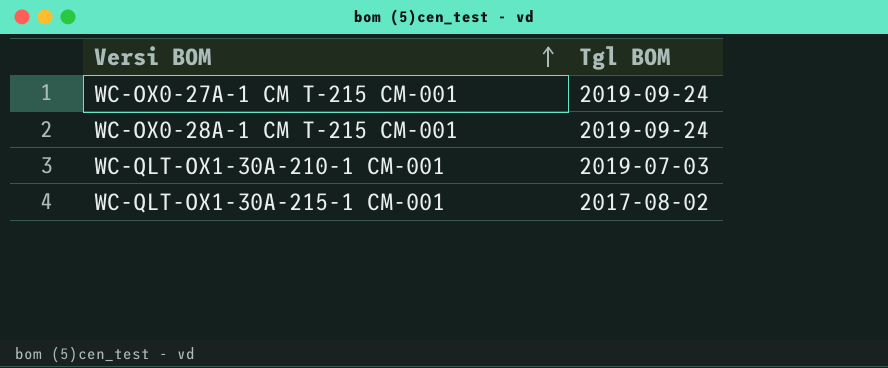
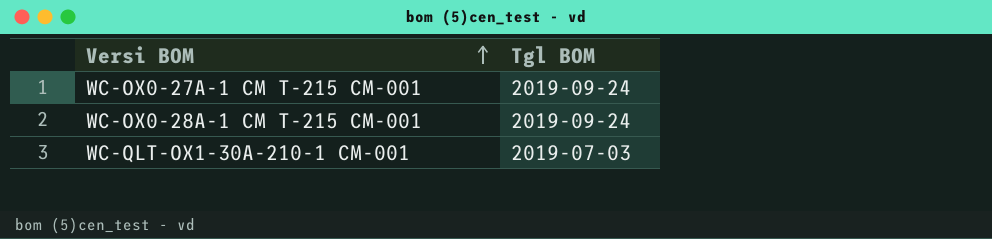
row WC-QLT-OX1-30A-215-1 CM-001: 2017-08-02 -> none

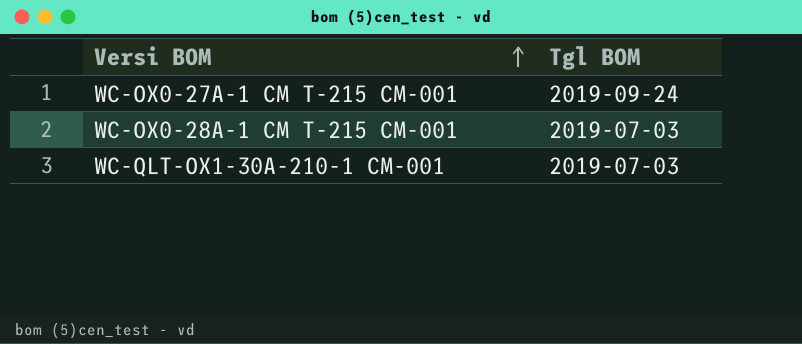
WC-OX0-28A-1 CM T-215 CM-001 | Tgl BOM: 2019-09-24 -> 2019-07-03

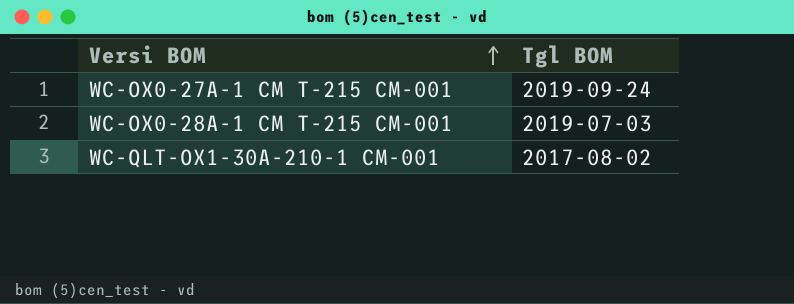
WC-QLT-OX1-30A-210-1 CM-001 | Tgl BOM: 2019-07-03 -> 2017-08-02

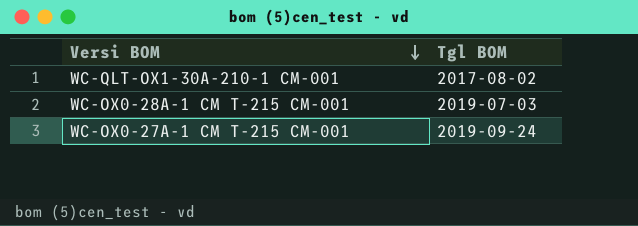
row order: Versi BOM ascending -> Versi BOM descending

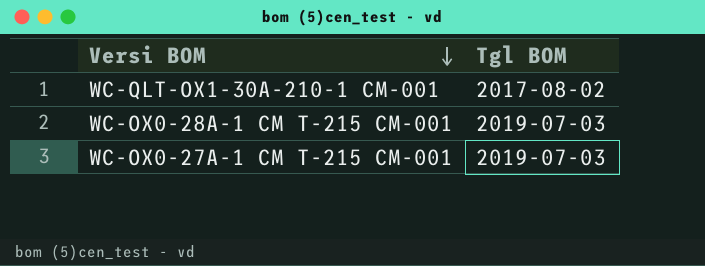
WC-OX0-27A-1 CM T-215 CM-001 | Tgl BOM: 2019-09-24 -> 2019-07-03

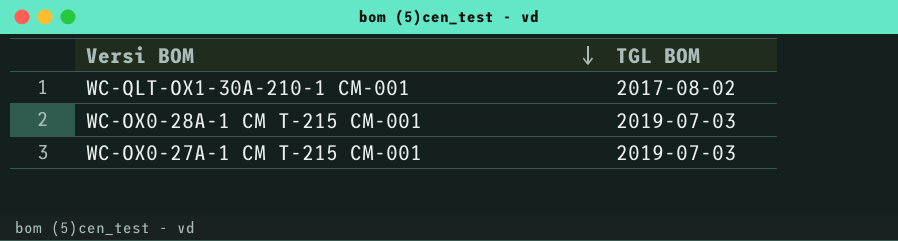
column name: Tgl BOM -> TGL BOM

